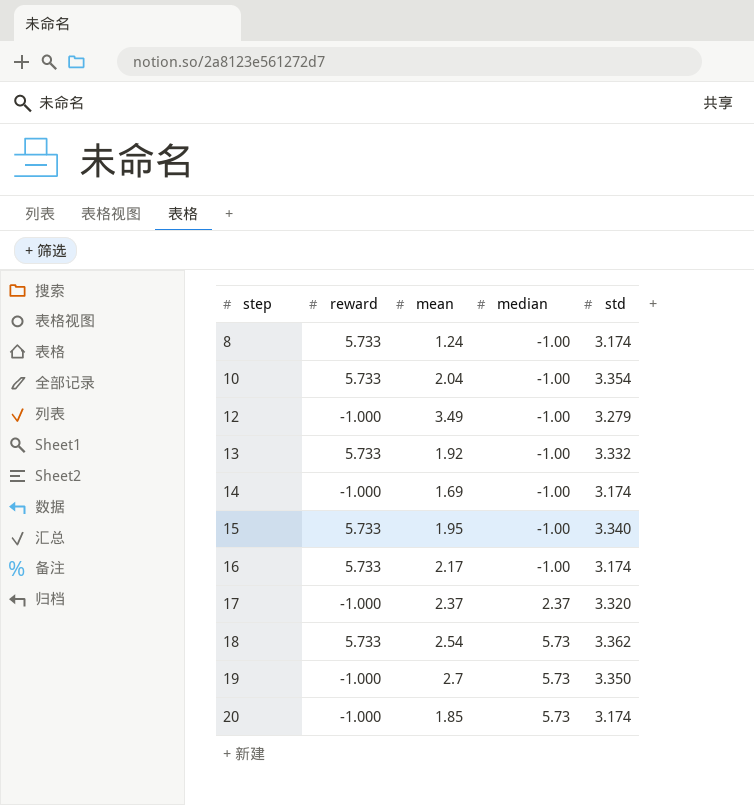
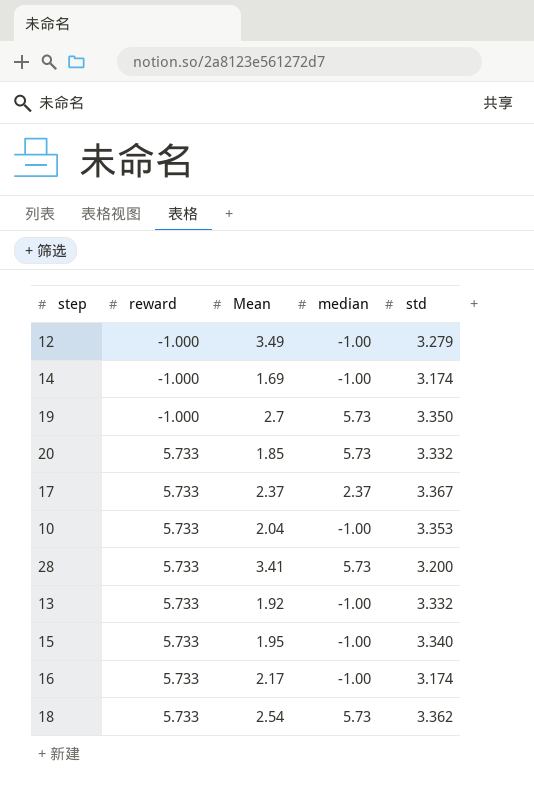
row order: step ascending -> reward ascending
column name: mean -> Mean
row 8: 5.733 | 1.24 | -1.00 | 3.174 -> none
20 | reward: -1.000 -> 5.733
20 | std: 3.174 -> 3.332
17 | reward: -1.000 -> 5.733
17 | std: 3.320 -> 3.367
10 | std: 3.354 -> 3.353
row 28: none -> 5.733 | 3.41 | 5.73 | 3.200

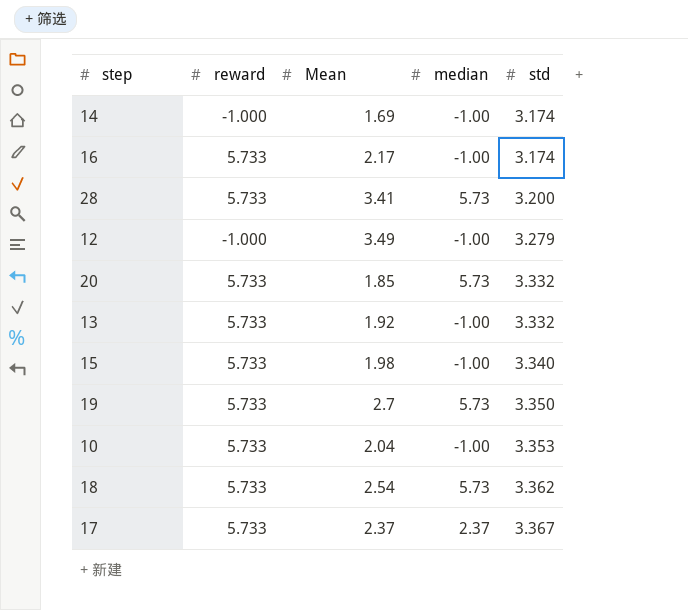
row order: reward ascending -> std ascending
15 | Mean: 1.95 -> 1.98
19 | reward: -1.000 -> 5.733

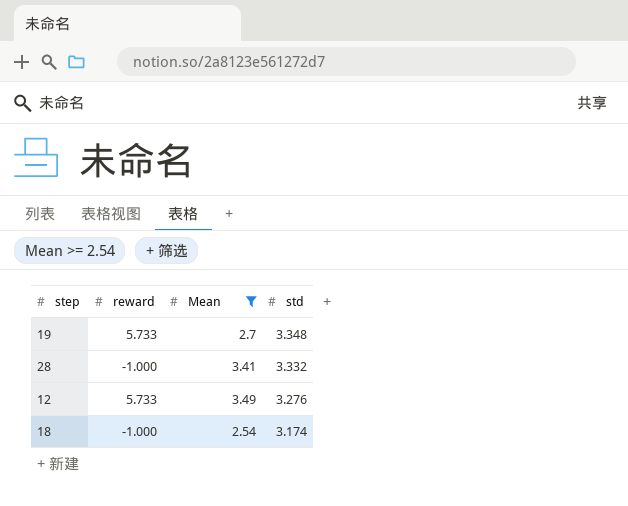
filter: none -> Mean >= 2.54
row order: std ascending -> std descending
column median | position: 4 -> none
19 | std: 3.350 -> 3.348
28 | reward: 5.733 -> -1.000
28 | std: 3.200 -> 3.332
12 | reward: -1.000 -> 5.733
12 | std: 3.279 -> 3.276
18 | reward: 5.733 -> -1.000
18 | std: 3.362 -> 3.174

